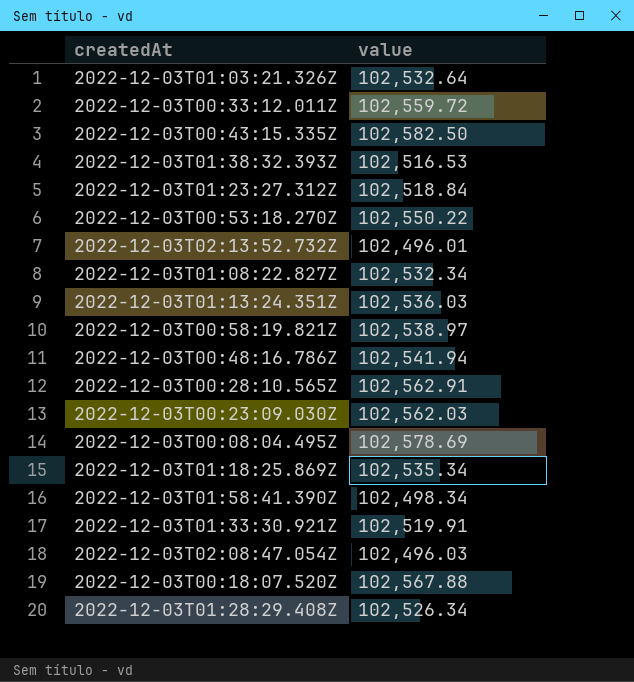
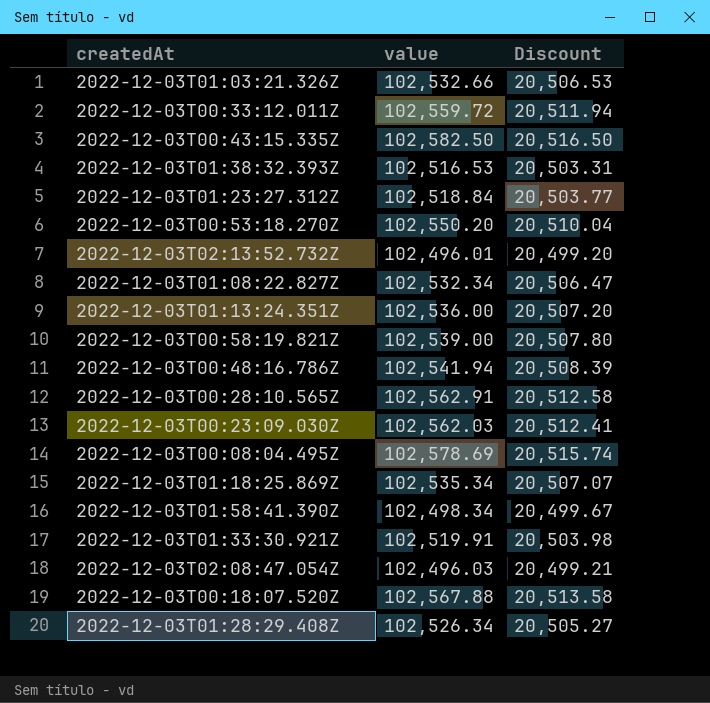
column Discount | formula: none -> [value] * 0.2
2022-12-03T01:03:21.326Z | value: 102,532.64 -> 102,532.66
2022-12-03T00:53:18.270Z | value: 102,550.22 -> 102,550.20
2022-12-03T01:13:24.351Z | value: 102,536.03 -> 102,536.00
2022-12-03T00:58:19.821Z | value: 102,538.97 -> 102,539.00

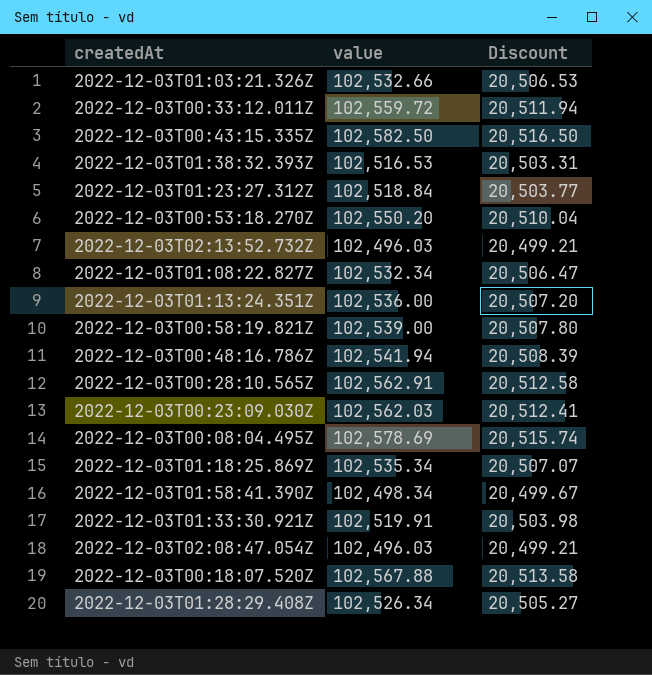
2022-12-03T02:13:52.732Z | value: 102,496.01 -> 102,496.03
2022-12-03T02:13:52.732Z | Discount: 20,499.20 -> 20,499.21

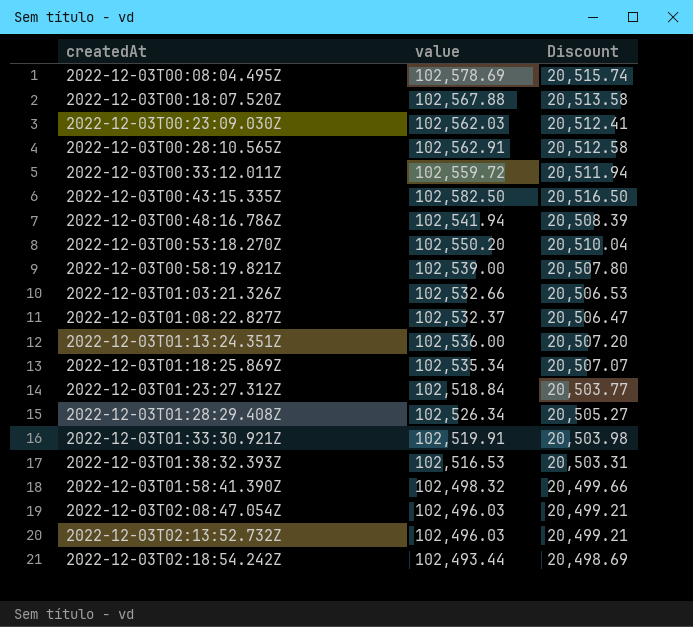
row order: none -> createdAt ascending
2022-12-03T01:08:22.827Z | value: 102,532.34 -> 102,532.37
2022-12-03T01:58:41.390Z | value: 102,498.34 -> 102,498.32
2022-12-03T01:58:41.390Z | Discount: 20,499.67 -> 20,499.66
row 2022-12-03T02:18:54.242Z: none -> 102,493.44 | 20,498.69

